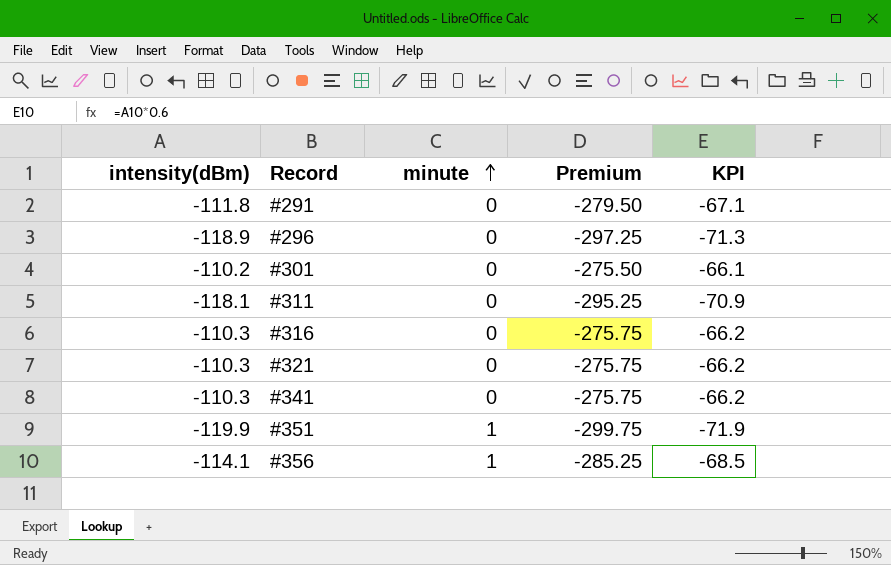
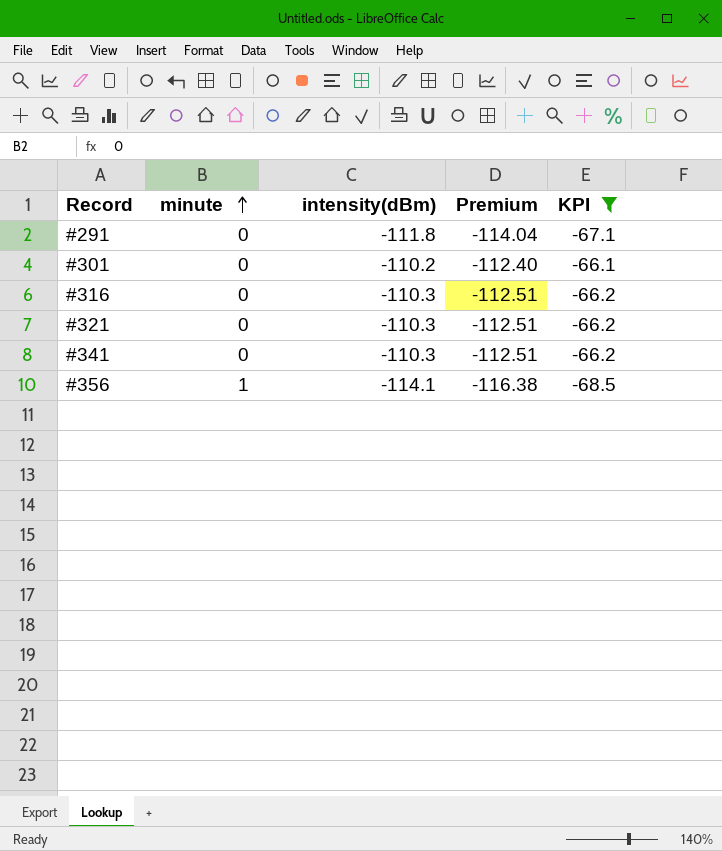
filter: none -> KPI >= -68.5
column intensity(dBm) | position: 1 -> 3
column Premium | formula: [intensity(dBm)] * 2.5 -> [intensity(dBm)] * 1.02

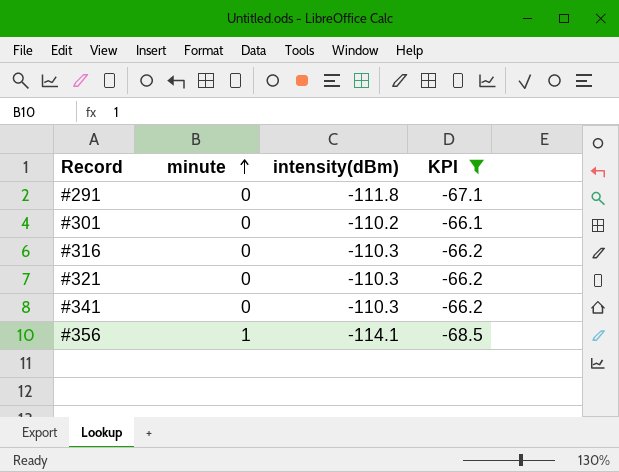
column Premium | formula: [intensity(dBm)] * 1.02 -> none

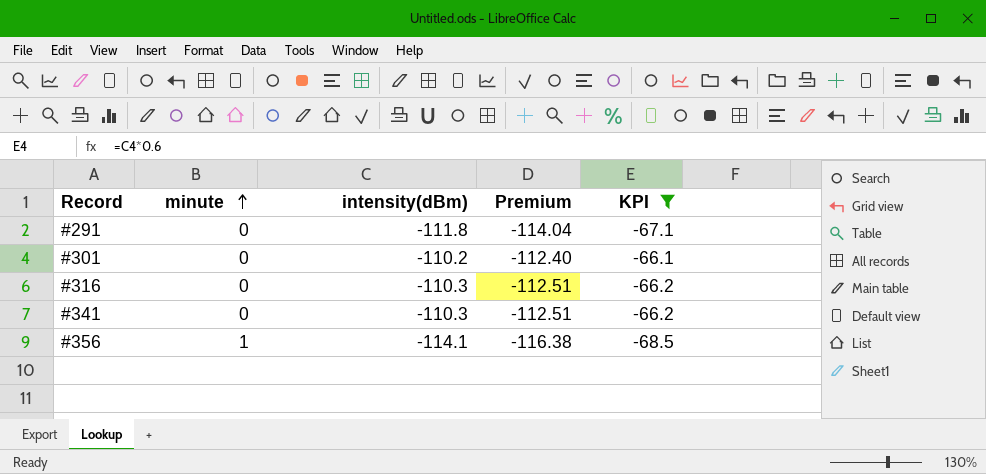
column Premium | formula: none -> [intensity(dBm)] * 1.02
row #321: 0 | -110.3 | -66.2 -> none

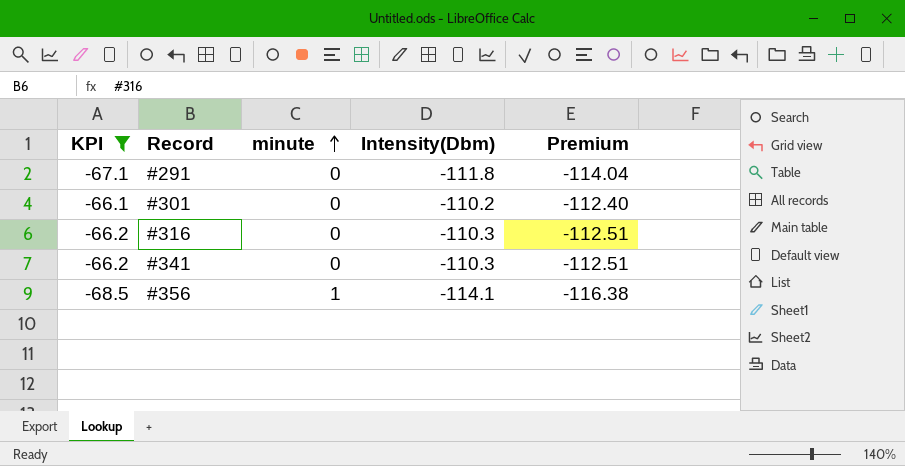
column KPI | position: 5 -> 1
column name: intensity(dBm) -> Intensity(Dbm)

